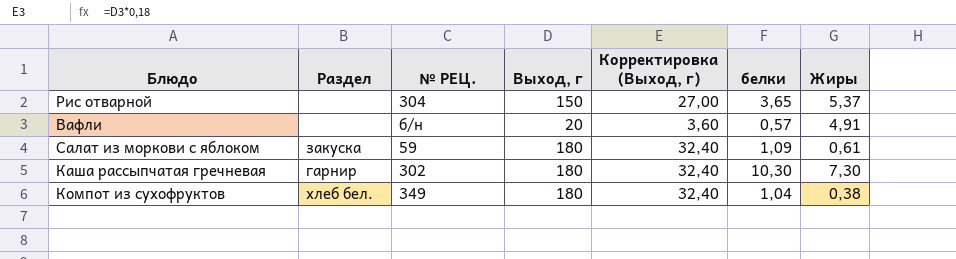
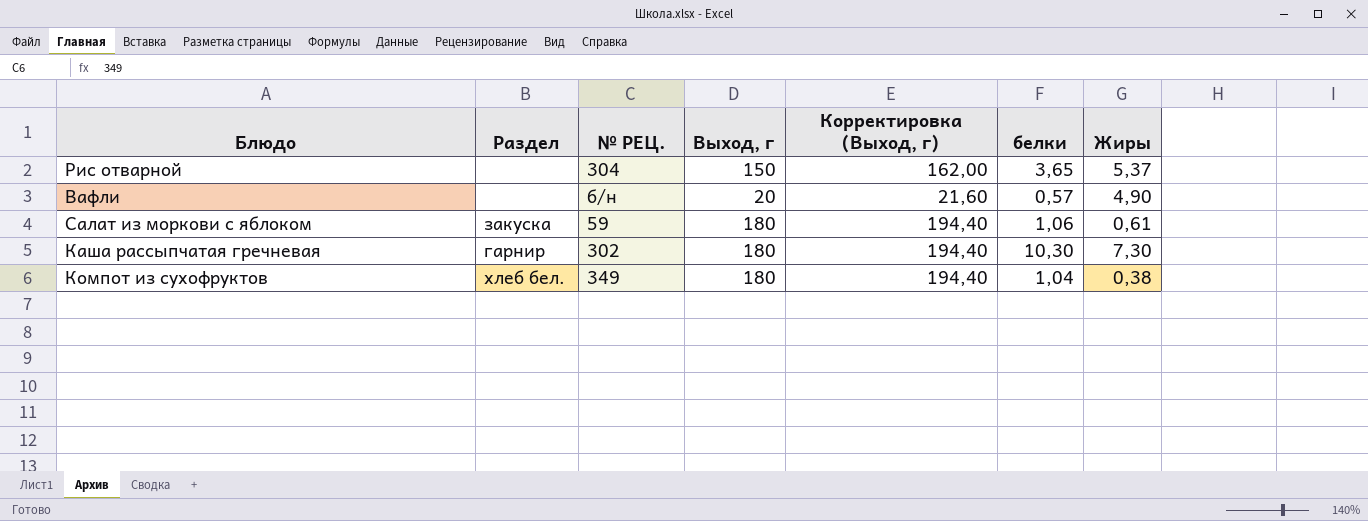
column Корректировка (Выход, г) | formula: [Выход, г] * 0,18 -> [Выход, г] * 1,08
Вафли | Жиры: 4,91 -> 4,90
Салат из моркови с яблоком | белки: 1,09 -> 1,06

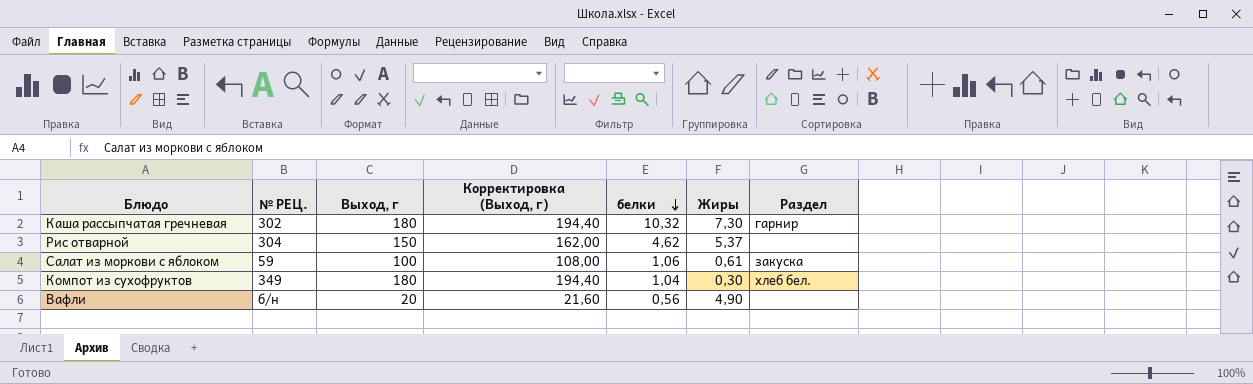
row order: none -> белки descending
column Раздел | position: 2 -> 7
Каша рассыпчатая гречневая | белки: 10,30 -> 10,32
Рис отварной | белки: 3,65 -> 4,62
Салат из моркови с яблоком | Выход, г: 180 -> 100
Салат из моркови с яблоком | Корректировка (Выход, г): 194,40 -> 108,00
Компот из сухофруктов | Жиры: 0,38 -> 0,30
Вафли | белки: 0,57 -> 0,56

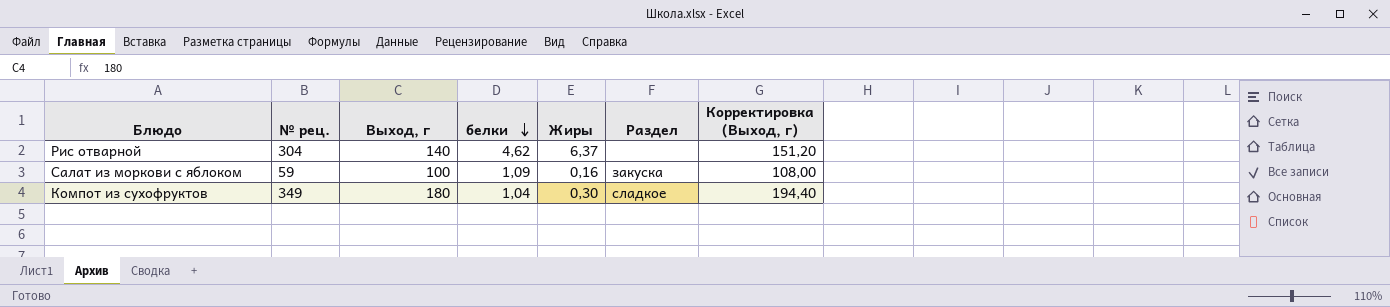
column name: № РЕЦ. -> № рец.
column Корректировка (Выход, г) | position: 4 -> 7
row Каша рассыпчатая гречневая: 302 | 180 | 194,40 | 10,32 | 7,30 | гарнир -> none
row Вафли: б/н | 20 | 21,60 | 0,56 | 4,90 | none -> none
Рис отварной | Выход, г: 150 -> 140
Рис отварной | Жиры: 5,37 -> 6,37
Рис отварной | Корректировка (Выход, г): 162,00 -> 151,20
Салат из моркови с яблоком | белки: 1,06 -> 1,09
Салат из моркови с яблоком | Жиры: 0,61 -> 0,16
Компот из сухофруктов | Раздел: хлеб бел. -> сладкое

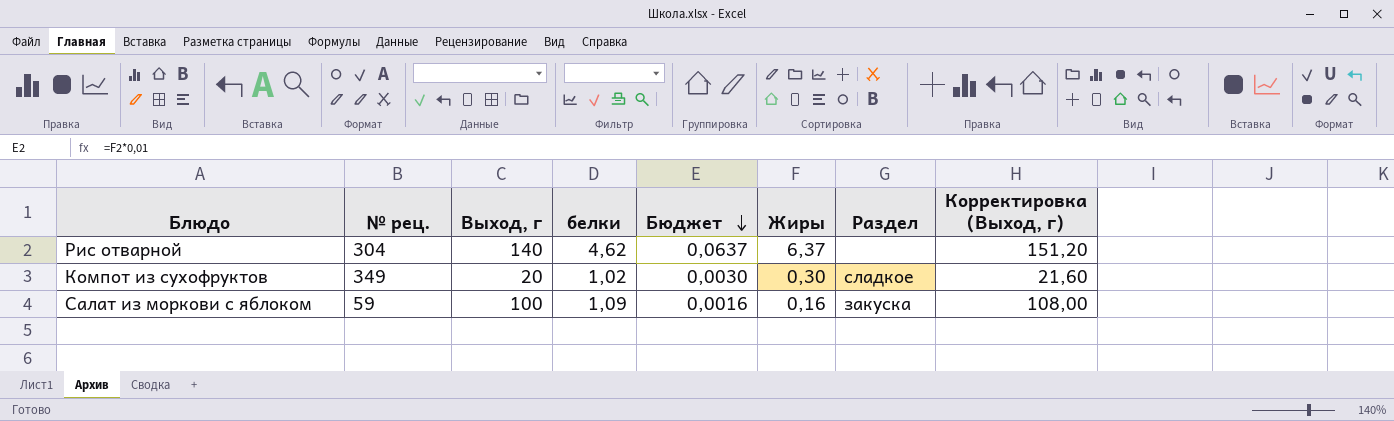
row order: белки descending -> Бюджет descending
column Бюджет | formula: none -> [Жиры] * 0,01
Компот из сухофруктов | Выход, г: 180 -> 20
Компот из сухофруктов | белки: 1,04 -> 1,02
Компот из сухофруктов | Корректировка (Выход, г): 194,40 -> 21,60

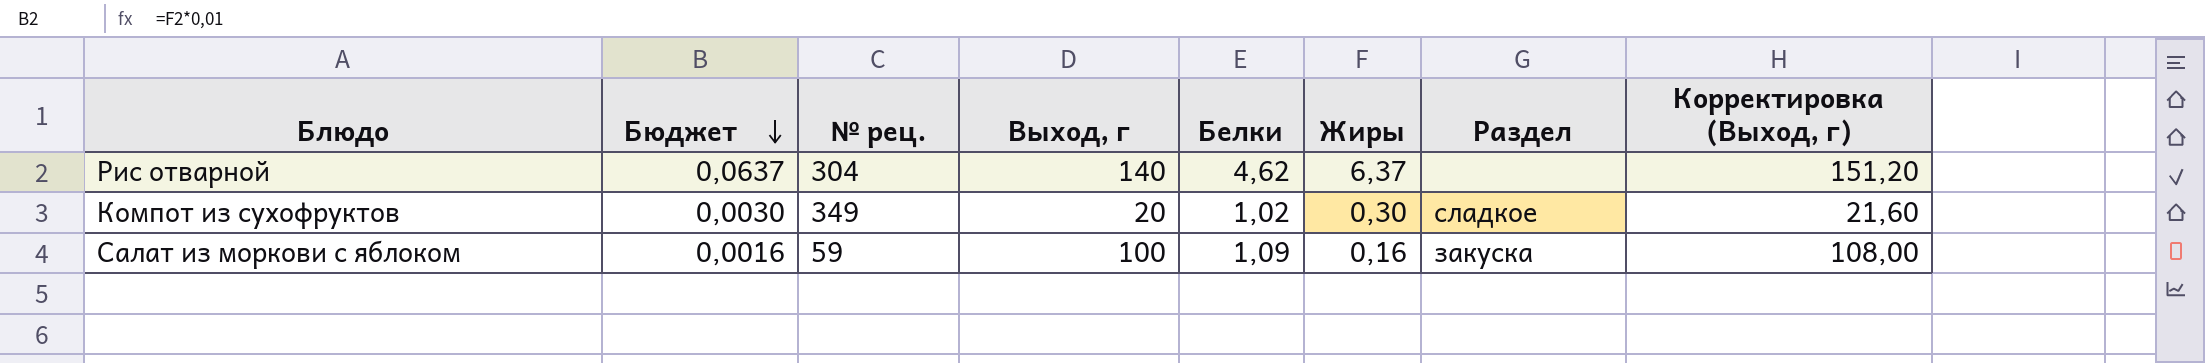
column Бюджет | position: 5 -> 2
column name: белки -> Белки

